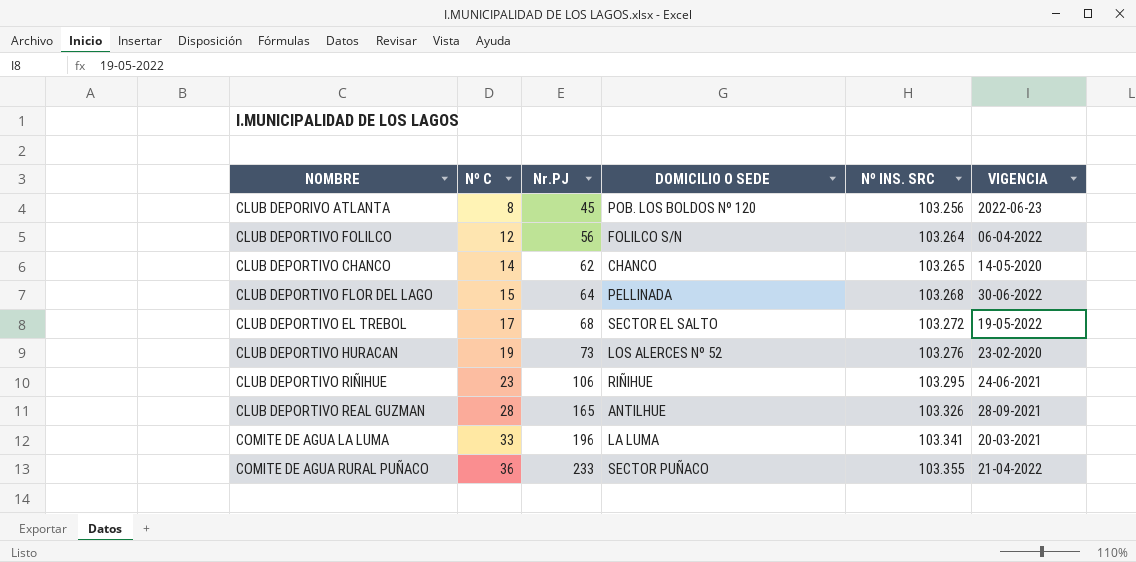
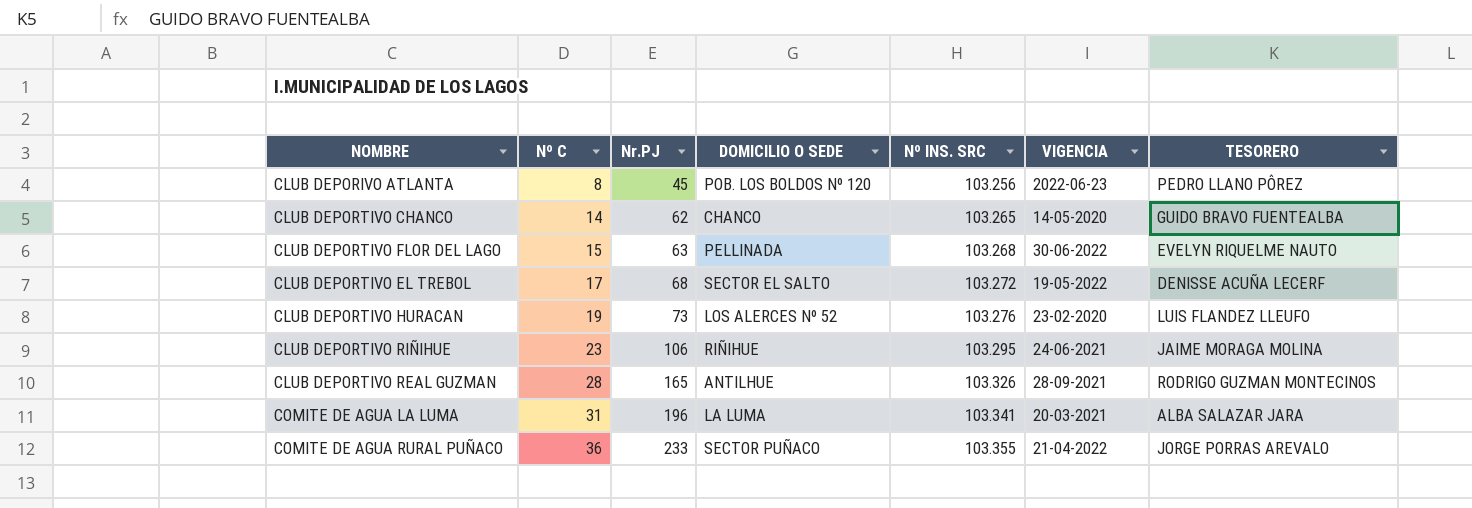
column TESORERO | position: none -> 7
row CLUB DEPORTIVO FOLILCO: 12 | 56 | FOLILCO S/N | 103.264 | 06-04-2022 -> none
CLUB DEPORTIVO FLOR DEL LAGO | Nr.PJ: 64 -> 63
COMITE DE AGUA LA LUMA | Nº C: 33 -> 31

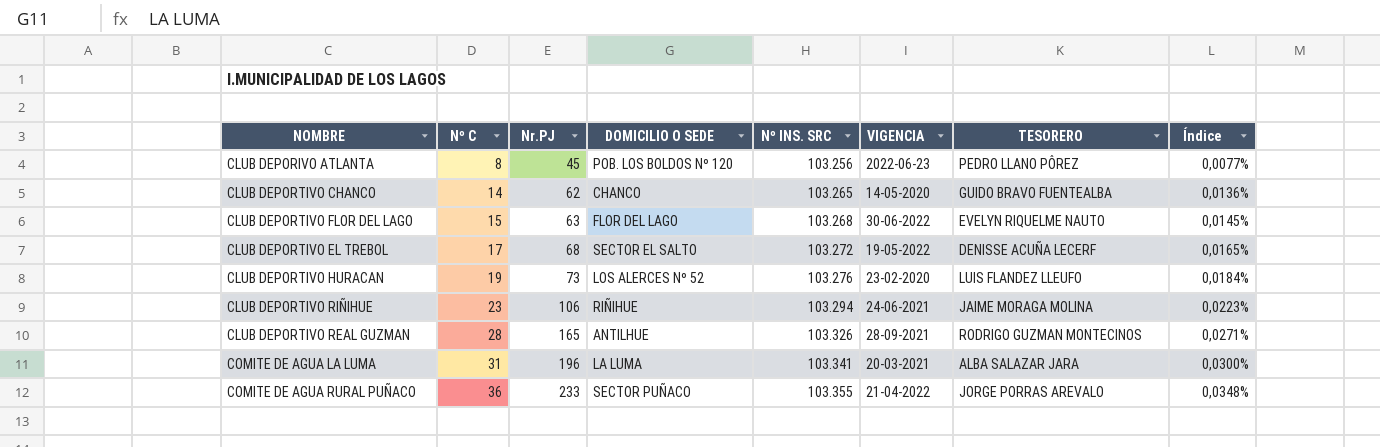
column Índice | formula: none -> [Nº C] / [Nº INS. SRC]
CLUB DEPORTIVO FLOR DEL LAGO | DOMICILIO O SEDE: PELLINADA -> FLOR DEL LAGO
CLUB DEPORTIVO RIÑIHUE | Nº INS. SRC: 103.295 -> 103.294

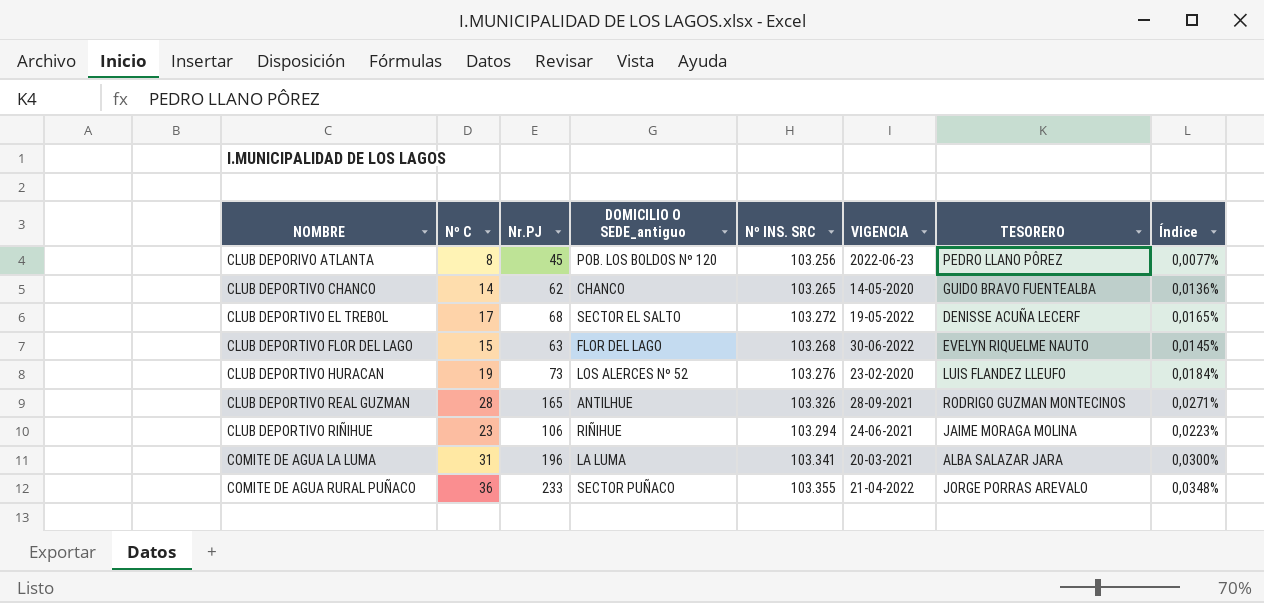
row order: Nº C ascending -> NOMBRE ascending
column name: DOMICILIO O SEDE -> DOMICILIO O SEDE_antiguo

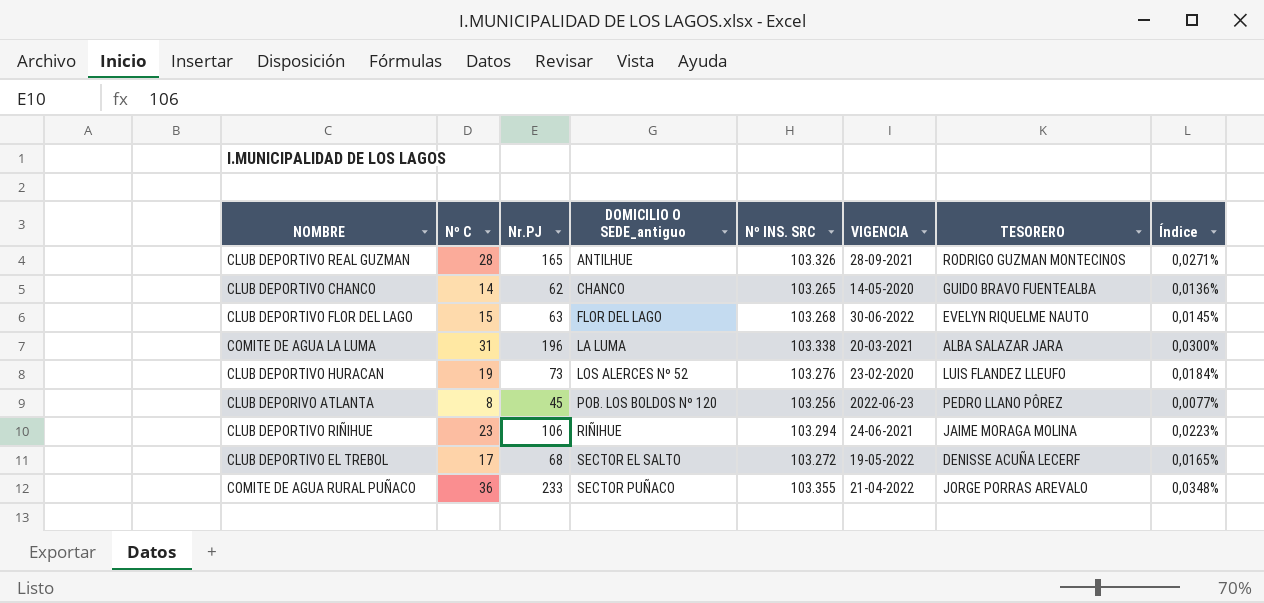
row order: NOMBRE ascending -> DOMICILIO O SEDE_antiguo ascending
COMITE DE AGUA LA LUMA | Nº INS. SRC: 103.341 -> 103.338

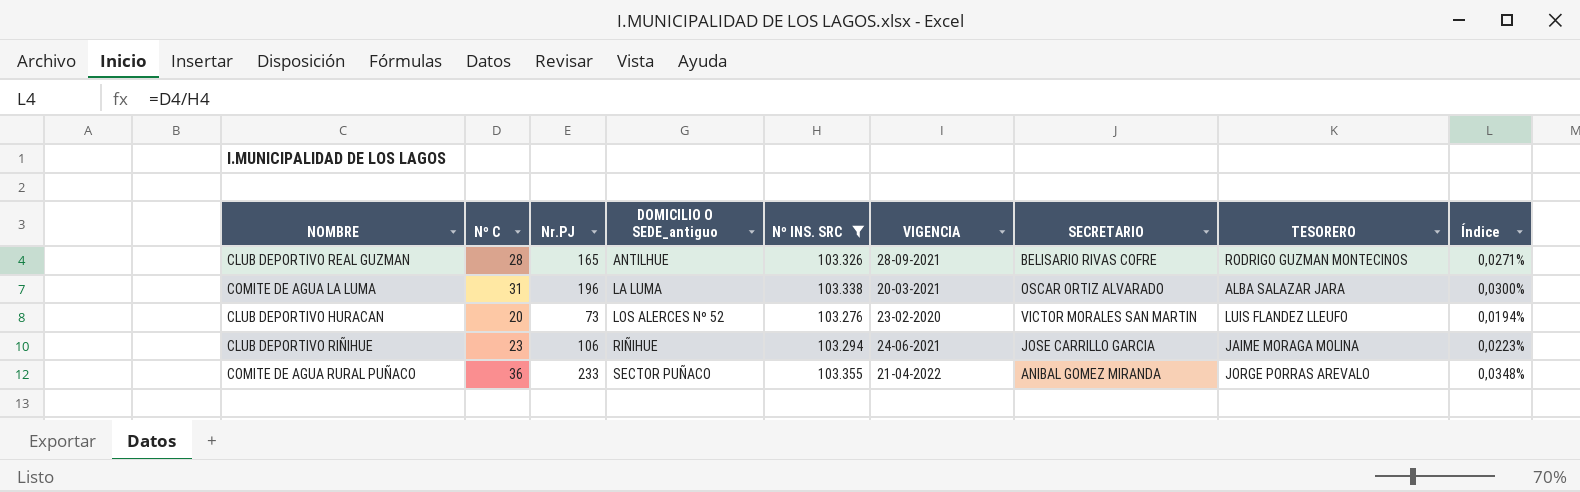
filter: none -> Nº INS. SRC >= 103.276
column SECRETARIO | position: none -> 7
CLUB DEPORTIVO HURACAN | Nº C: 19 -> 20
CLUB DEPORTIVO HURACAN | Índice: 0,0184% -> 0,0194%

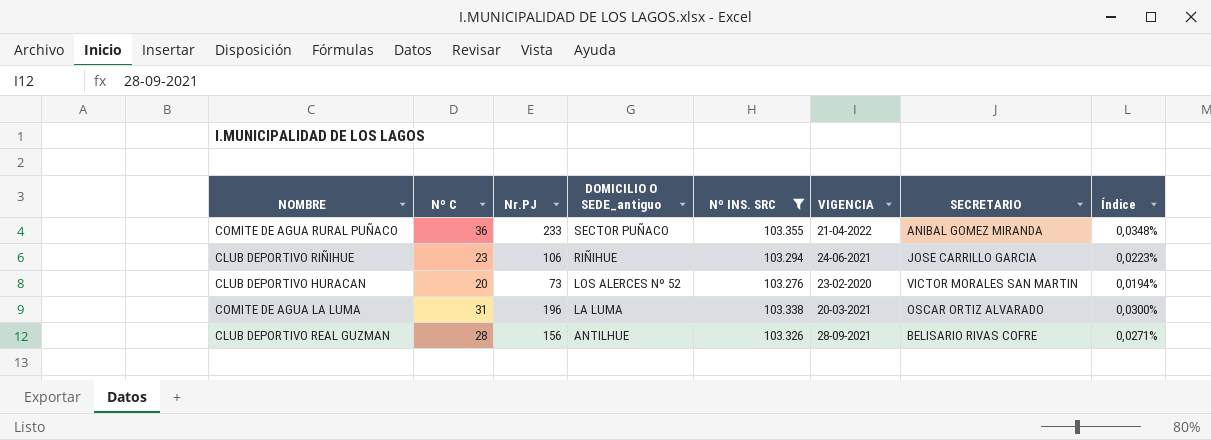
row order: DOMICILIO O SEDE_antiguo ascending -> DOMICILIO O SEDE_antiguo descending
column TESORERO | position: 8 -> none
CLUB DEPORTIVO REAL GUZMAN | Nr.PJ: 165 -> 156

